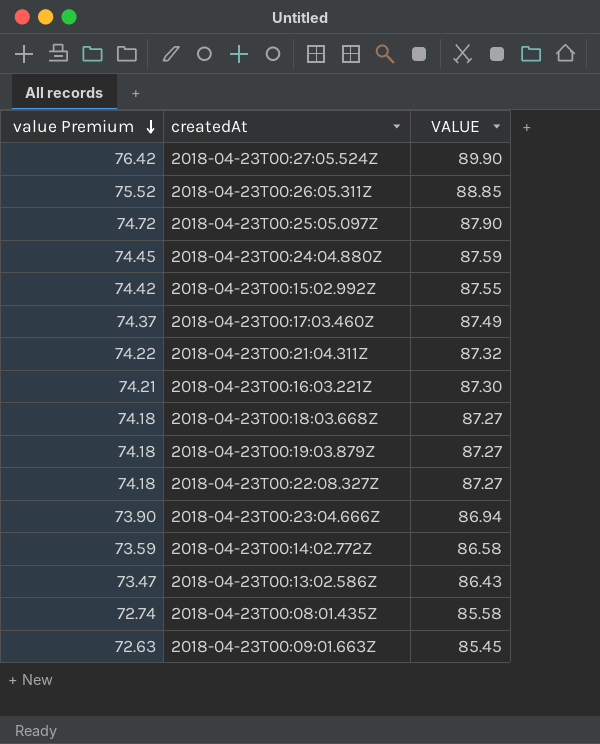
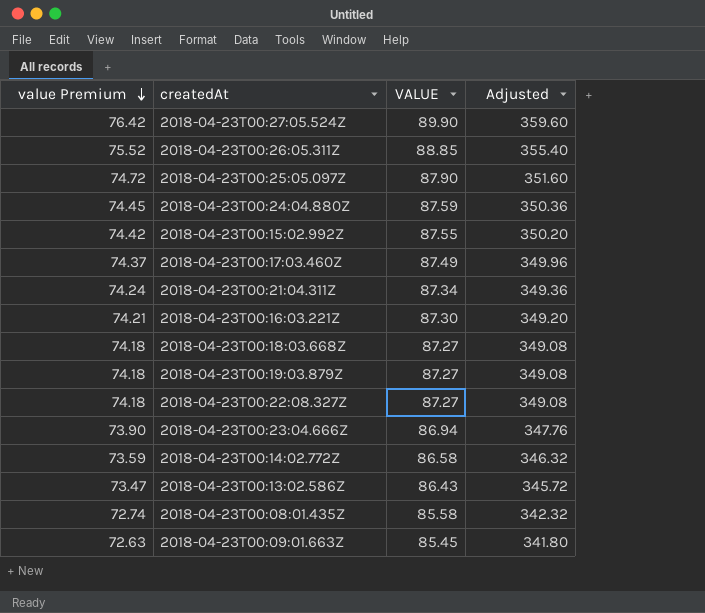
column Adjusted | formula: none -> [VALUE] * 4
2018-04-23T00:21:04.311Z | value Premium: 74.22 -> 74.24
2018-04-23T00:21:04.311Z | VALUE: 87.32 -> 87.34

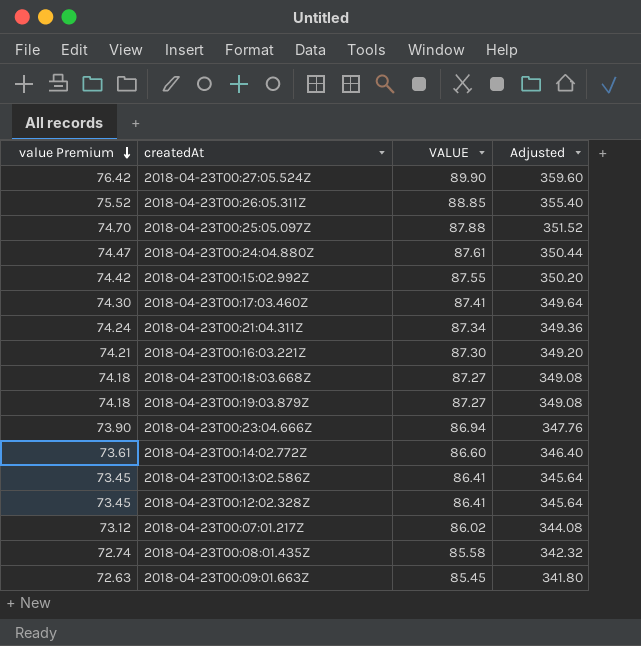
row 2018-04-23T00:22:08.327Z: 74.18 | 87.27 | 349.08 -> none
2018-04-23T00:25:05.097Z | value Premium: 74.72 -> 74.70
2018-04-23T00:25:05.097Z | VALUE: 87.90 -> 87.88
2018-04-23T00:25:05.097Z | Adjusted: 351.60 -> 351.52
2018-04-23T00:24:04.880Z | value Premium: 74.45 -> 74.47
2018-04-23T00:24:04.880Z | VALUE: 87.59 -> 87.61
2018-04-23T00:24:04.880Z | Adjusted: 350.36 -> 350.44
2018-04-23T00:17:03.460Z | value Premium: 74.37 -> 74.30
2018-04-23T00:17:03.460Z | VALUE: 87.49 -> 87.41
2018-04-23T00:17:03.460Z | Adjusted: 349.96 -> 349.64
2018-04-23T00:14:02.772Z | value Premium: 73.59 -> 73.61
2018-04-23T00:14:02.772Z | VALUE: 86.58 -> 86.60
2018-04-23T00:14:02.772Z | Adjusted: 346.32 -> 346.40
2018-04-23T00:13:02.586Z | value Premium: 73.47 -> 73.45
2018-04-23T00:13:02.586Z | VALUE: 86.43 -> 86.41
2018-04-23T00:13:02.586Z | Adjusted: 345.72 -> 345.64
row 2018-04-23T00:12:02.328Z: none -> 73.45 | 86.41 | 345.64
row 2018-04-23T00:07:01.217Z: none -> 73.12 | 86.02 | 344.08

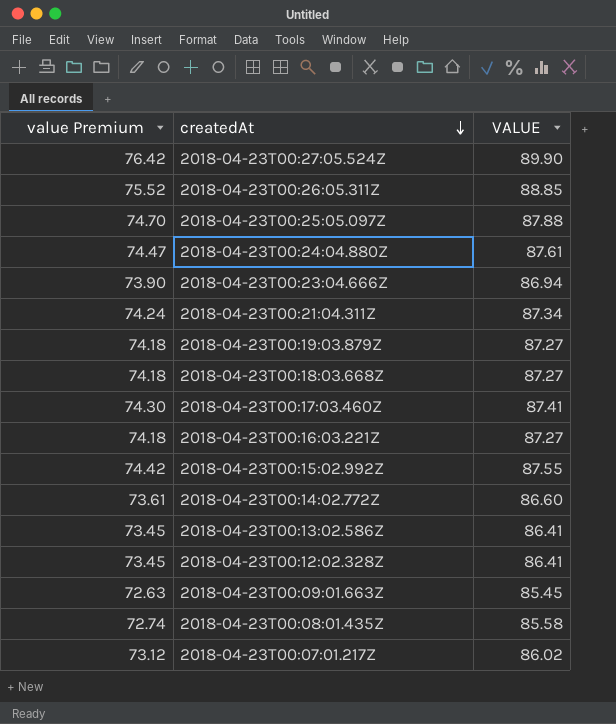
row order: value Premium descending -> createdAt descending
column Adjusted | formula: [VALUE] * 4 -> none
2018-04-23T00:16:03.221Z | value Premium: 74.21 -> 74.18
2018-04-23T00:16:03.221Z | VALUE: 87.30 -> 87.27

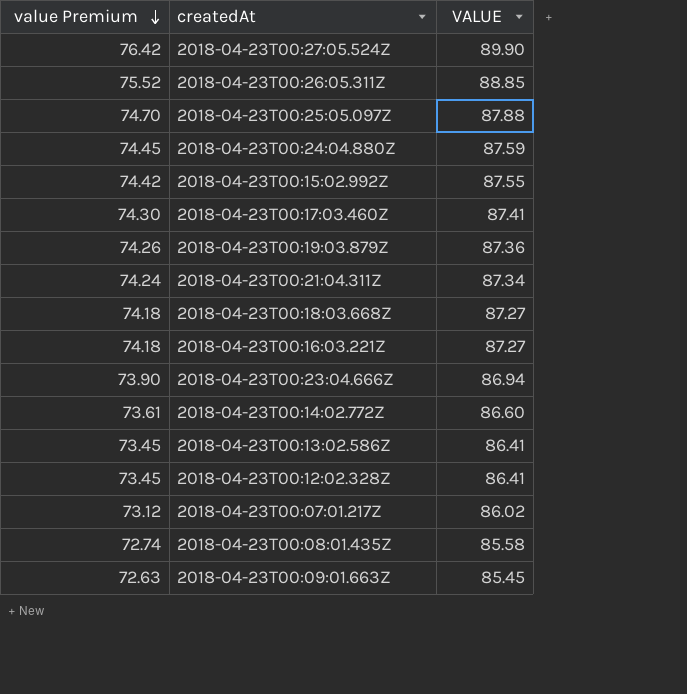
row order: createdAt descending -> value Premium descending
2018-04-23T00:24:04.880Z | value Premium: 74.47 -> 74.45
2018-04-23T00:24:04.880Z | VALUE: 87.61 -> 87.59
2018-04-23T00:19:03.879Z | value Premium: 74.18 -> 74.26
2018-04-23T00:19:03.879Z | VALUE: 87.27 -> 87.36

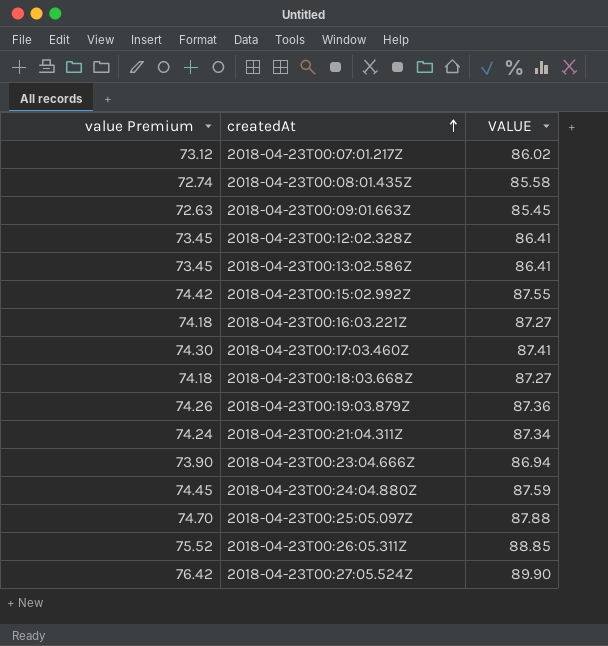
row order: value Premium descending -> createdAt ascending
row 2018-04-23T00:14:02.772Z: 73.61 | 86.60 -> none

